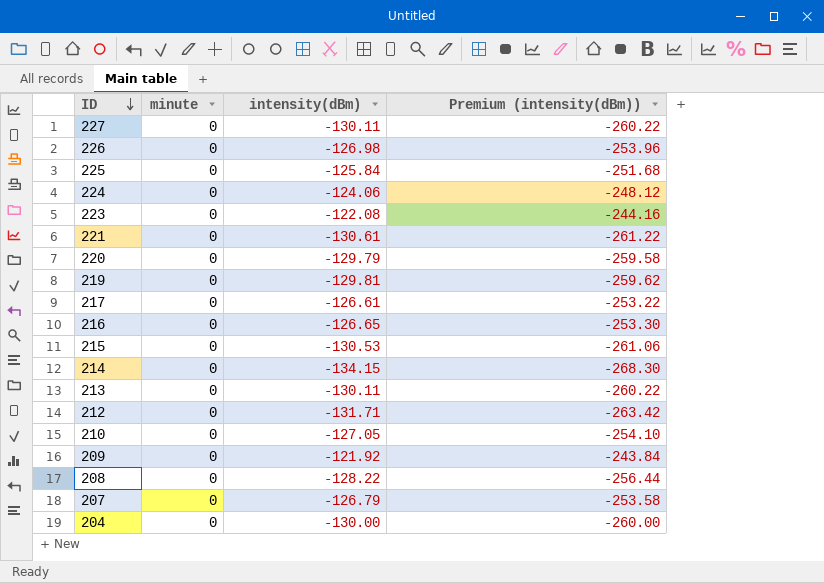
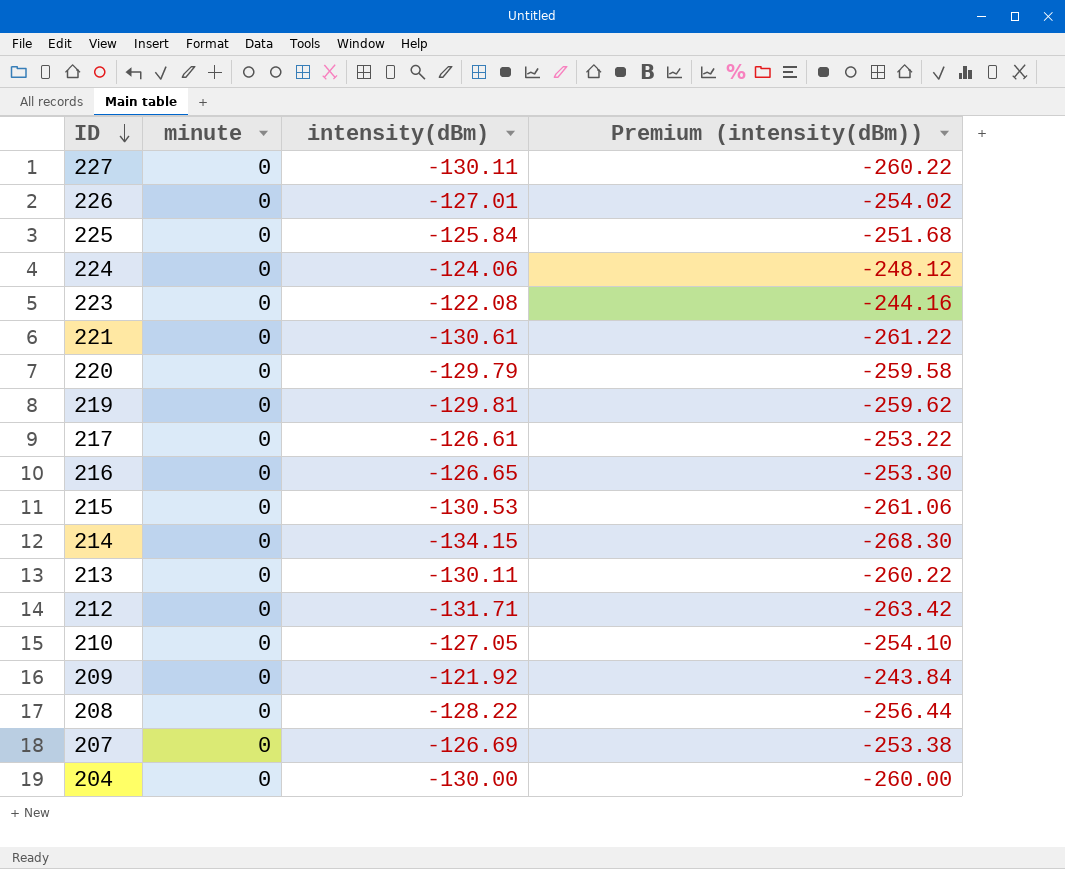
226 | intensity(dBm): -126.98 -> -127.01
226 | Premium (intensity(dBm)): -253.96 -> -254.02
207 | intensity(dBm): -126.79 -> -126.69
207 | Premium (intensity(dBm)): -253.58 -> -253.38

